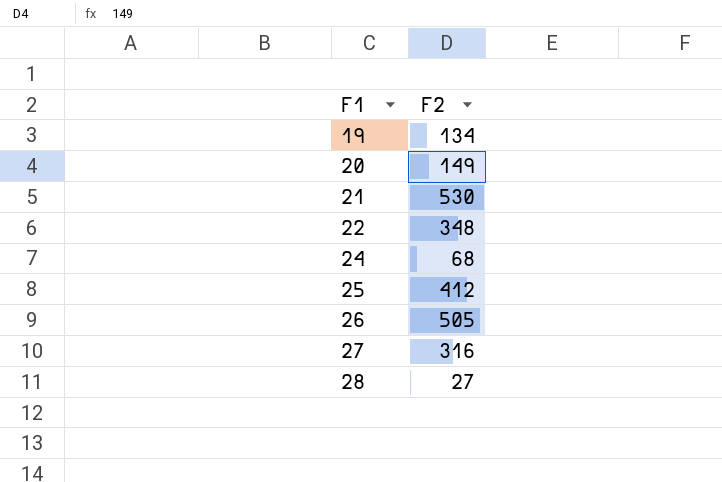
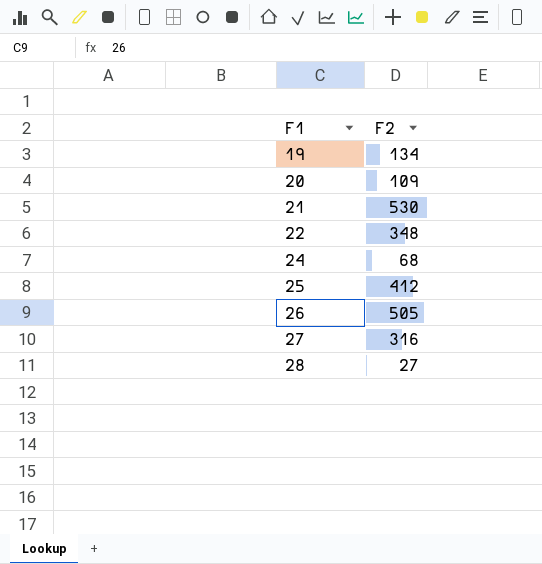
20 | F2: 149 -> 109

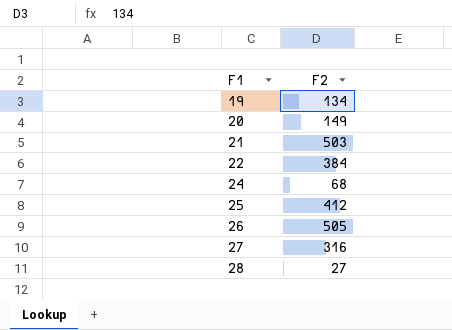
20 | F2: 109 -> 149
21 | F2: 530 -> 503
22 | F2: 348 -> 384

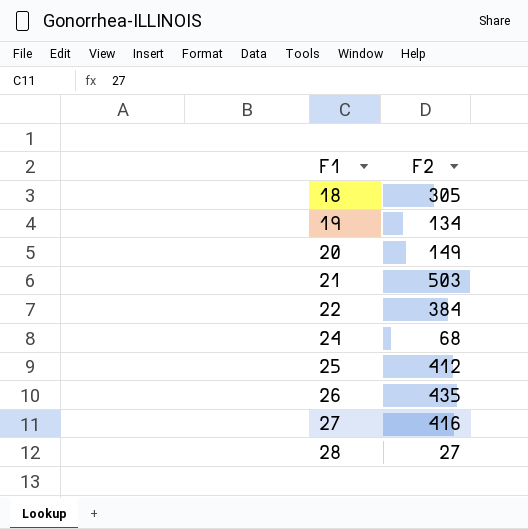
row 18: none -> 305
26 | F2: 505 -> 435
27 | F2: 316 -> 416

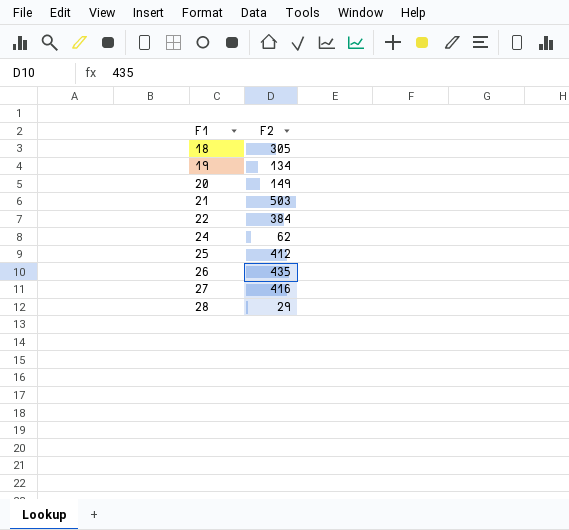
24 | F2: 68 -> 62
28 | F2: 27 -> 29

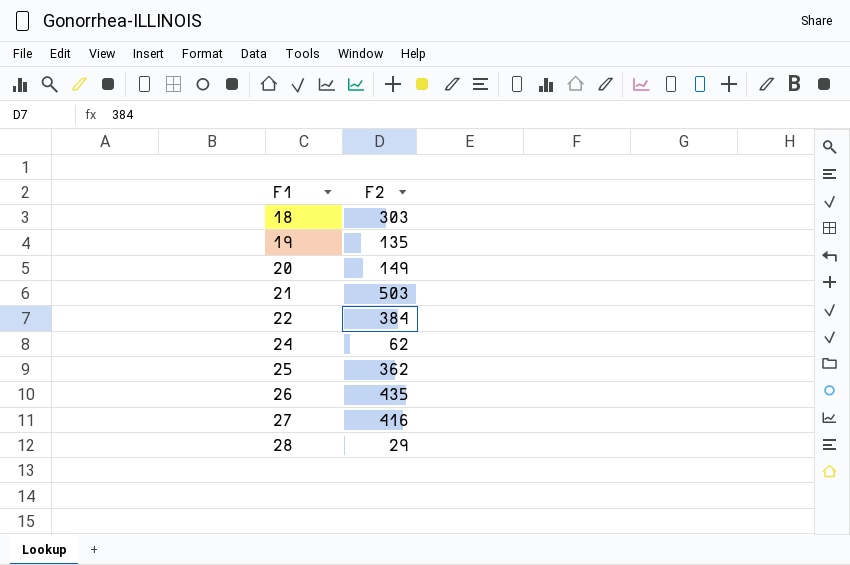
18 | F2: 305 -> 303
19 | F2: 134 -> 135
25 | F2: 412 -> 362

